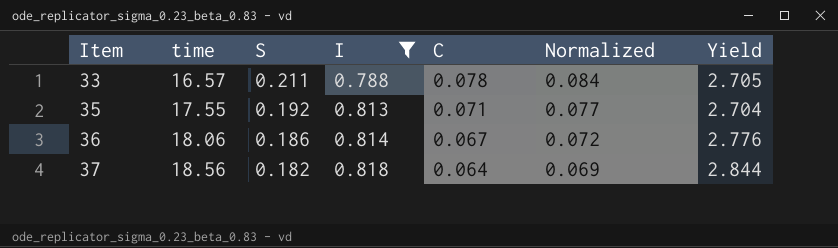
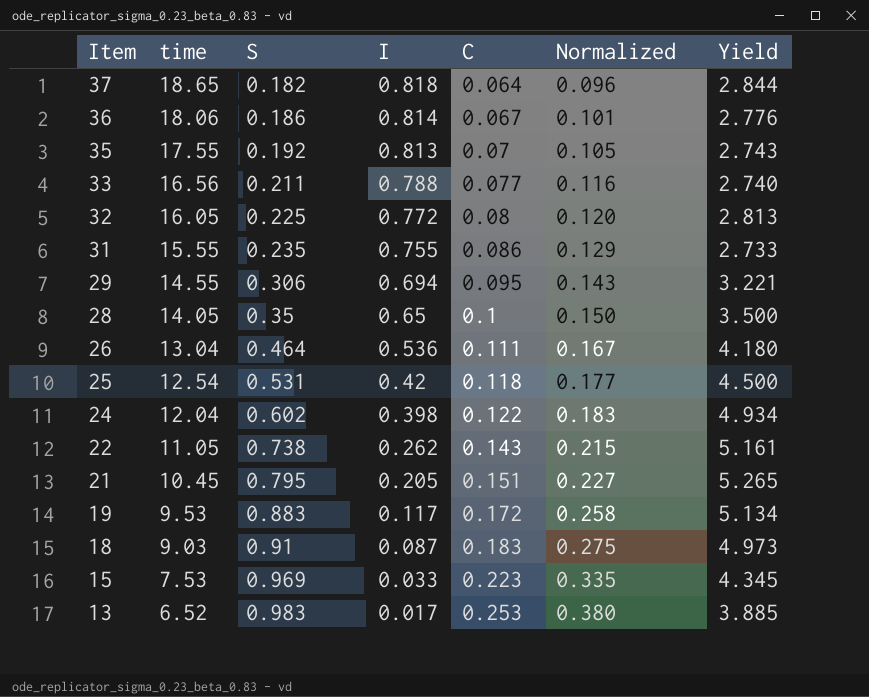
filter: I >= 0.788 -> none
row order: Item ascending -> Item descending
column Normalized | formula: [C] * 1.08 -> [C] * 1.5
37 | time: 18.56 -> 18.65
35 | C: 0.071 -> 0.07
35 | Yield: 2.704 -> 2.743
33 | time: 16.57 -> 16.56
33 | C: 0.078 -> 0.077
33 | Yield: 2.705 -> 2.740

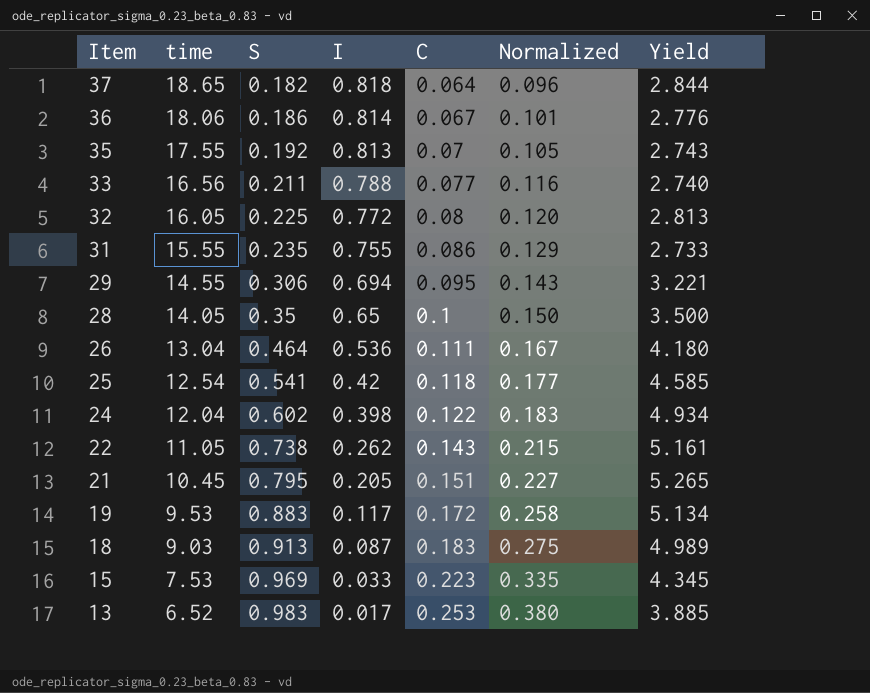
25 | S: 0.531 -> 0.541
25 | Yield: 4.500 -> 4.585
18 | S: 0.91 -> 0.913
18 | Yield: 4.973 -> 4.989

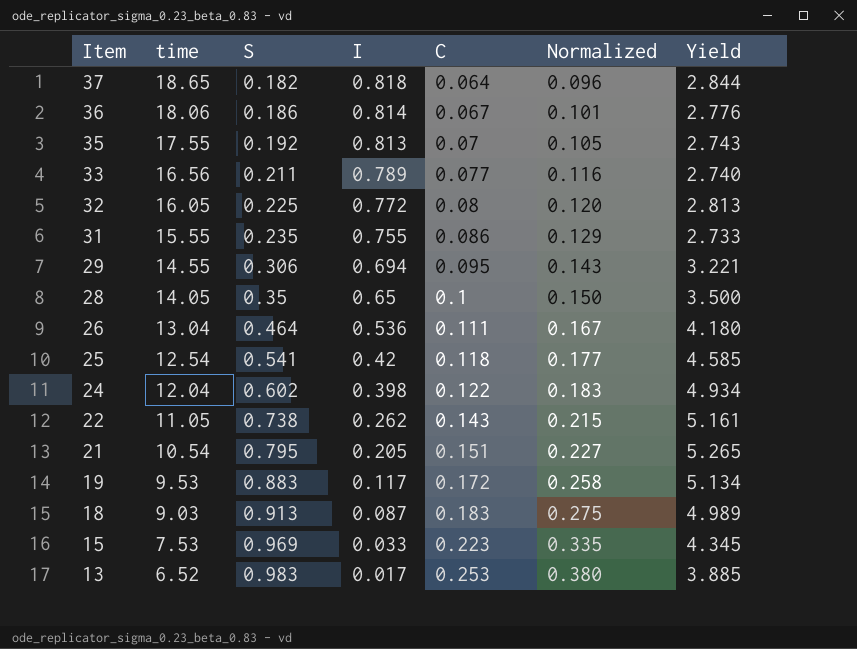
33 | I: 0.788 -> 0.789
21 | time: 10.45 -> 10.54

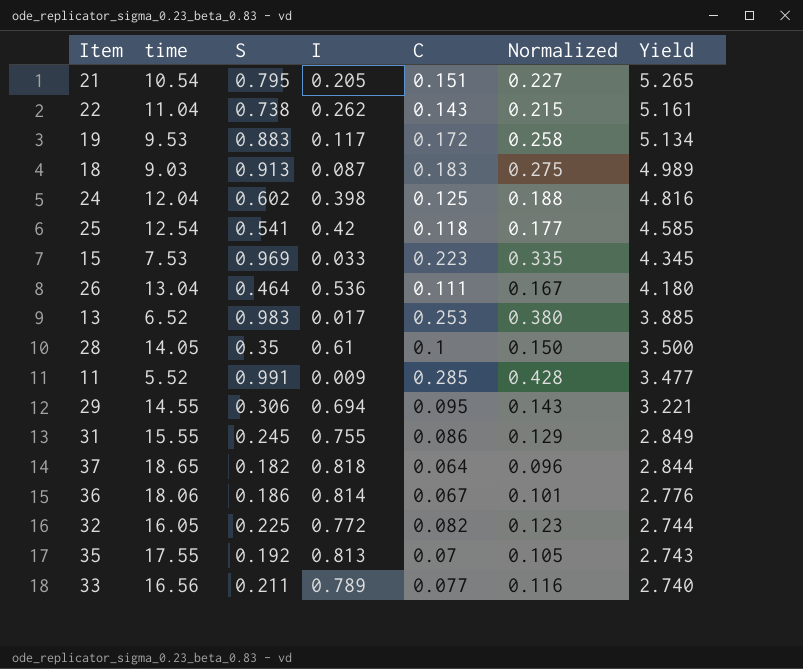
row order: Item descending -> Yield descending
22 | time: 11.05 -> 11.04
24 | C: 0.122 -> 0.125
24 | Normalized: 0.183 -> 0.188
24 | Yield: 4.934 -> 4.816
28 | I: 0.65 -> 0.61
row 11: none -> 5.52 | 0.991 | 0.009 | 0.285 | 0.428 | 3.477
31 | S: 0.235 -> 0.245
31 | Yield: 2.733 -> 2.849
32 | C: 0.08 -> 0.082
32 | Normalized: 0.120 -> 0.123
32 | Yield: 2.813 -> 2.744

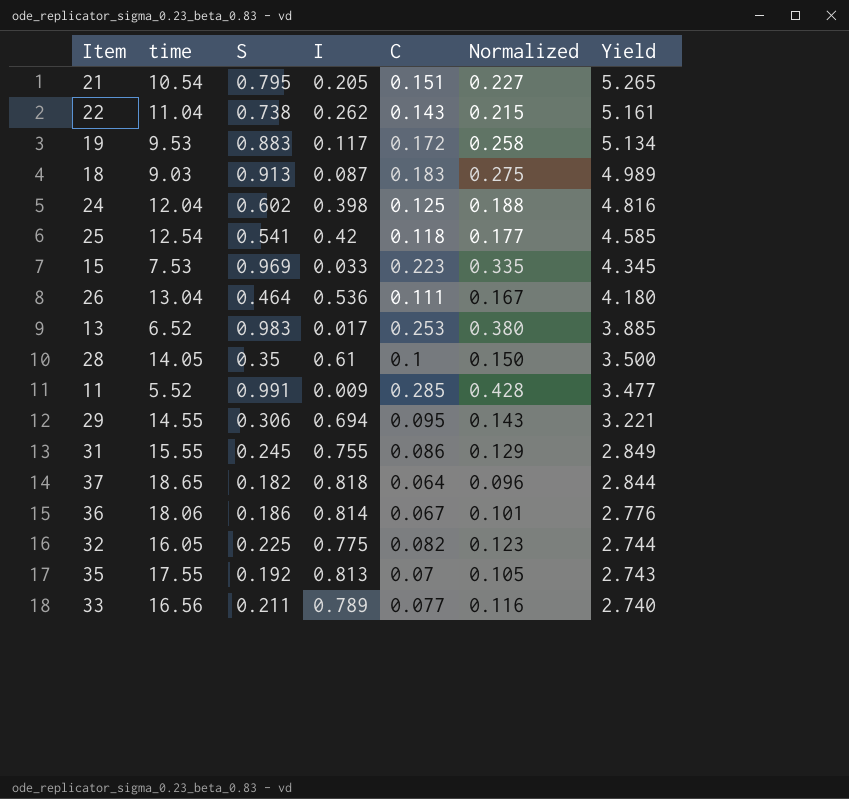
32 | I: 0.772 -> 0.775

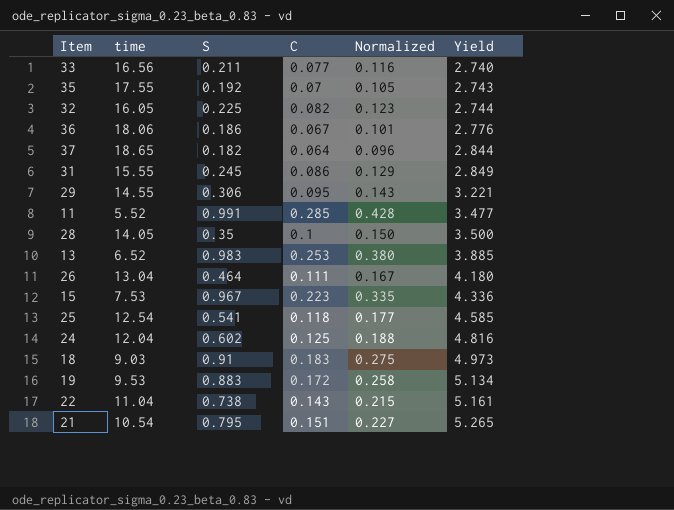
row order: Yield descending -> Yield ascending
column I | position: 4 -> none
15 | S: 0.969 -> 0.967
15 | Yield: 4.345 -> 4.336
18 | S: 0.913 -> 0.91
18 | Yield: 4.989 -> 4.973

